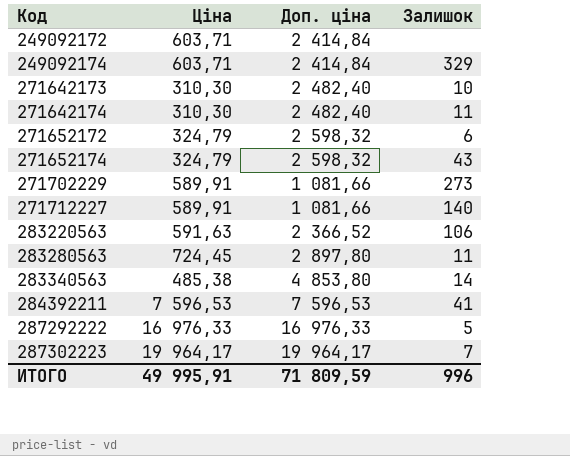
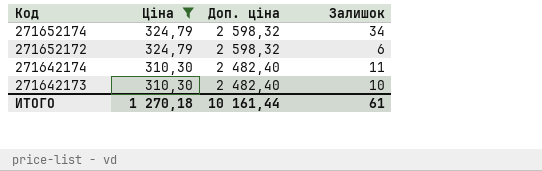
filter: none -> Ціна <= 324,79
row order: Код ascending -> Код descending
271652174 | Залишок: 43 -> 34
ИТОГО | Ціна: 49 995,91 -> 1 270,18
ИТОГО | Доп. ціна: 71 809,59 -> 10 161,44
ИТОГО | Залишок: 996 -> 61

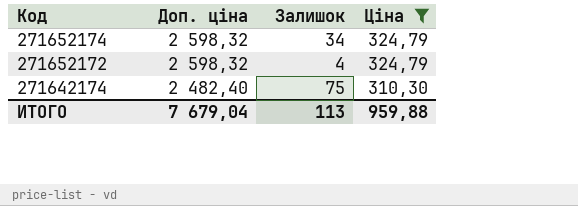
column Ціна | position: 2 -> 4
row 271642173: 310,30 | 2 482,40 | 10 -> none
271652172 | Залишок: 6 -> 4
271642174 | Залишок: 11 -> 75
ИТОГО | Доп. ціна: 10 161,44 -> 7 679,04
ИТОГО | Залишок: 61 -> 113
ИТОГО | Ціна: 1 270,18 -> 959,88

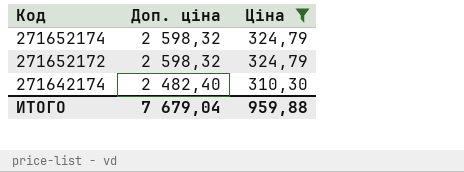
column Залишок | position: 3 -> none

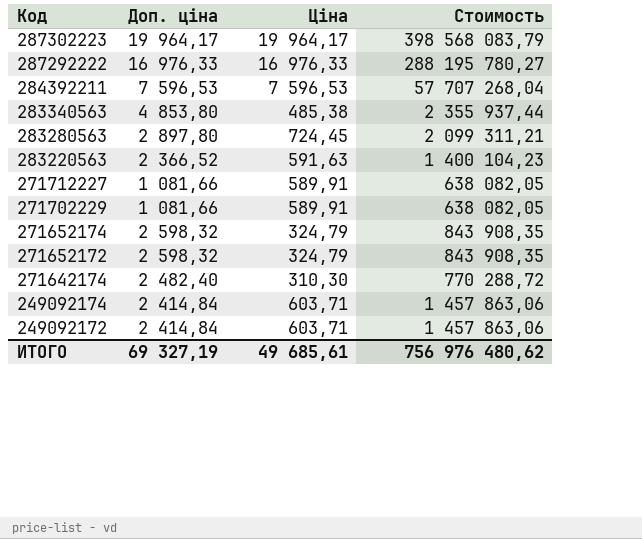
filter: Ціна <= 324,79 -> none
column Стоимость | formula: none -> [Доп. ціна] * [Ціна]
ИТОГО | Доп. ціна: 7 679,04 -> 69 327,19
ИТОГО | Ціна: 959,88 -> 49 685,61

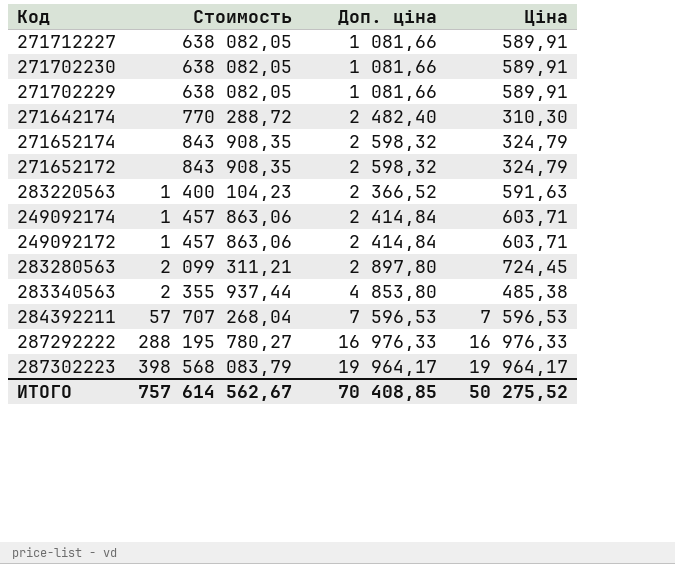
row order: Код descending -> Стоимость ascending
column Стоимость | position: 4 -> 2
row 271702230: none -> 638 082,05 | 1 081,66 | 589,91
ИТОГО | Стоимость: 756 976 480,62 -> 757 614 562,67
ИТОГО | Доп. ціна: 69 327,19 -> 70 408,85
ИТОГО | Ціна: 49 685,61 -> 50 275,52

